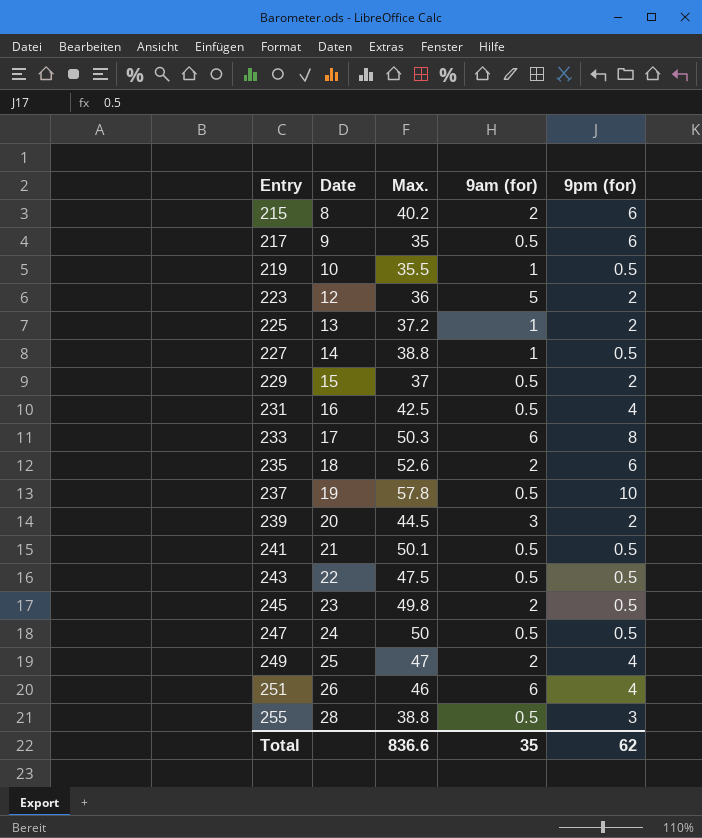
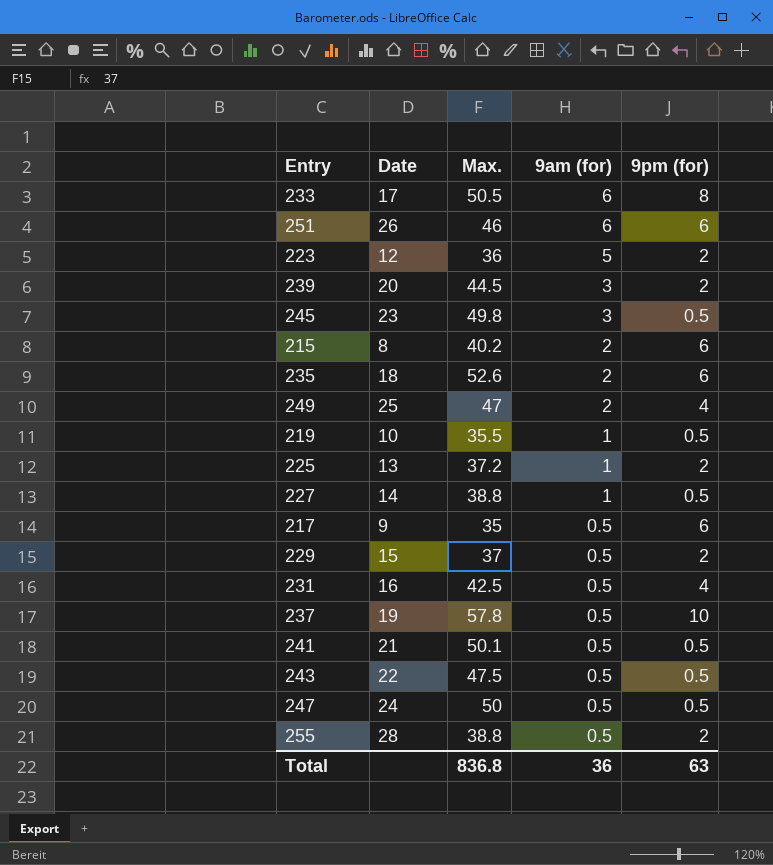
row order: Entry ascending -> 9am (for) descending
233 | Max.: 50.3 -> 50.5
251 | 9pm (for): 4 -> 6
245 | 9am (for): 2 -> 3
255 | 9pm (for): 3 -> 2
Total | Max.: 836.6 -> 836.8
Total | 9am (for): 35 -> 36
Total | 9pm (for): 62 -> 63

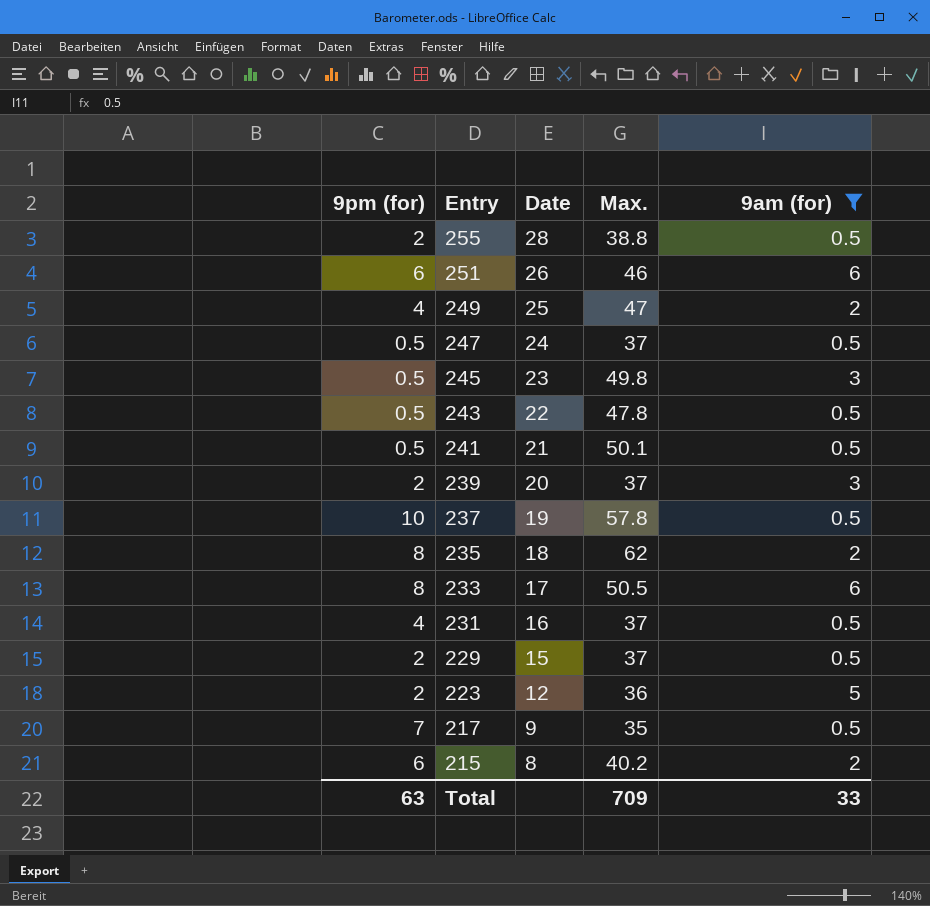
filter: none -> 9am (for) != 1
row order: 9am (for) descending -> Entry descending
column 9pm (for) | position: 5 -> 1
247 | Max.: 50 -> 37
243 | Max.: 47.5 -> 47.8
239 | Max.: 44.5 -> 37
235 | 9pm (for): 6 -> 8
235 | Max.: 52.6 -> 62
231 | Max.: 42.5 -> 37
217 | 9pm (for): 6 -> 7
Total | Max.: 836.8 -> 709
Total | 9am (for): 36 -> 33

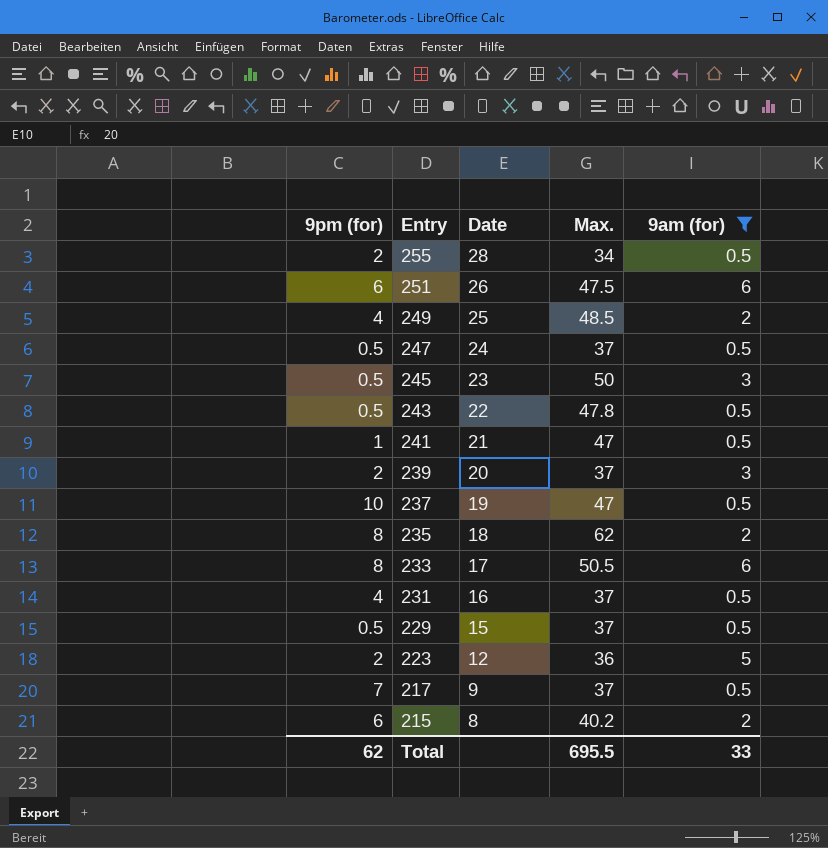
255 | Max.: 38.8 -> 34
251 | Max.: 46 -> 47.5
249 | Max.: 47 -> 48.5
245 | Max.: 49.8 -> 50
241 | 9pm (for): 0.5 -> 1
241 | Max.: 50.1 -> 47
237 | Max.: 57.8 -> 47
229 | 9pm (for): 2 -> 0.5
217 | Max.: 35 -> 37
Total | 9pm (for): 63 -> 62
Total | Max.: 709 -> 695.5

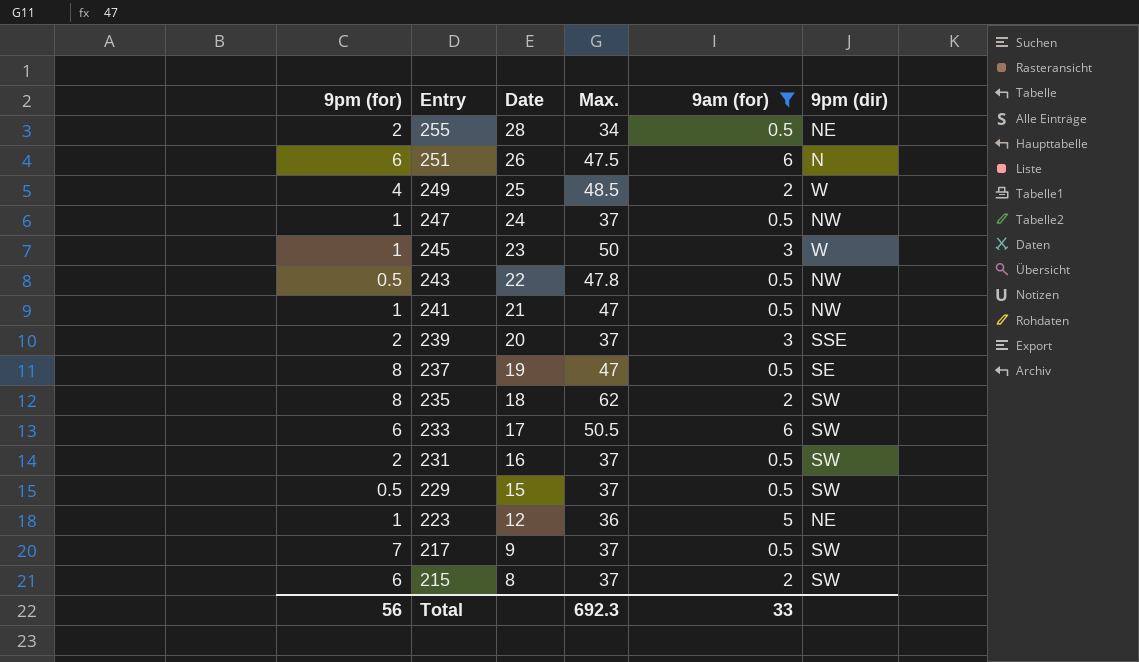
column 9pm (dir) | position: none -> 6
247 | 9pm (for): 0.5 -> 1
245 | 9pm (for): 0.5 -> 1
237 | 9pm (for): 10 -> 8
233 | 9pm (for): 8 -> 6
231 | 9pm (for): 4 -> 2
223 | 9pm (for): 2 -> 1
215 | Max.: 40.2 -> 37
Total | 9pm (for): 62 -> 56
Total | Max.: 695.5 -> 692.3

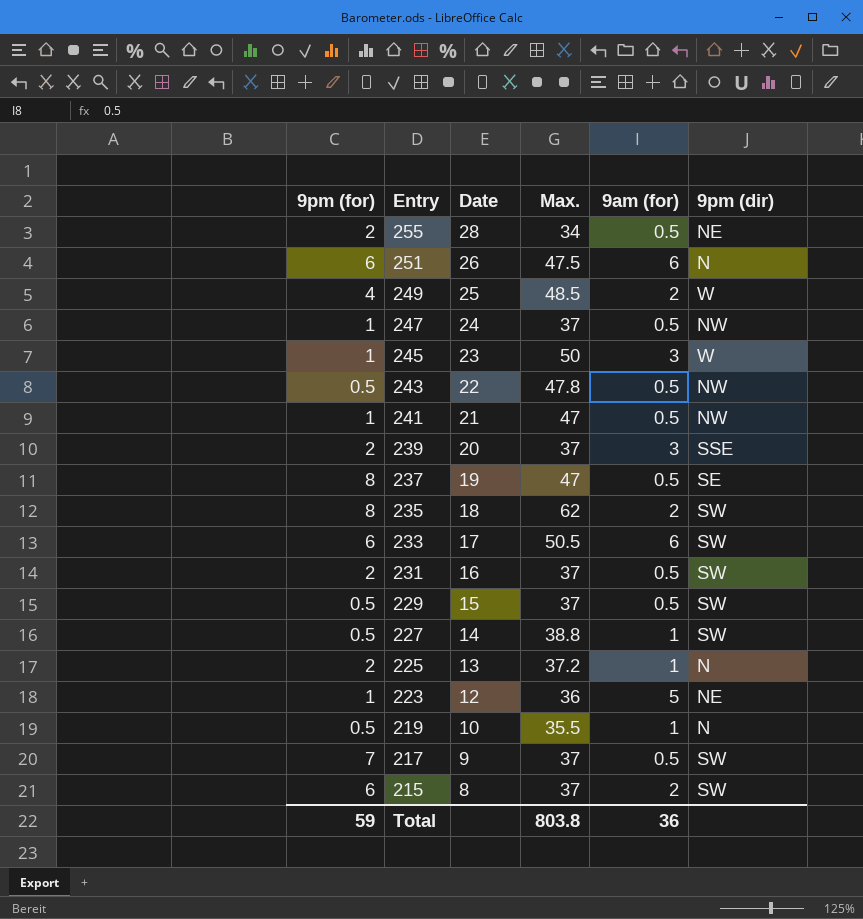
filter: 9am (for) != 1 -> none
Total | 9pm (for): 56 -> 59
Total | Max.: 692.3 -> 803.8
Total | 9am (for): 33 -> 36

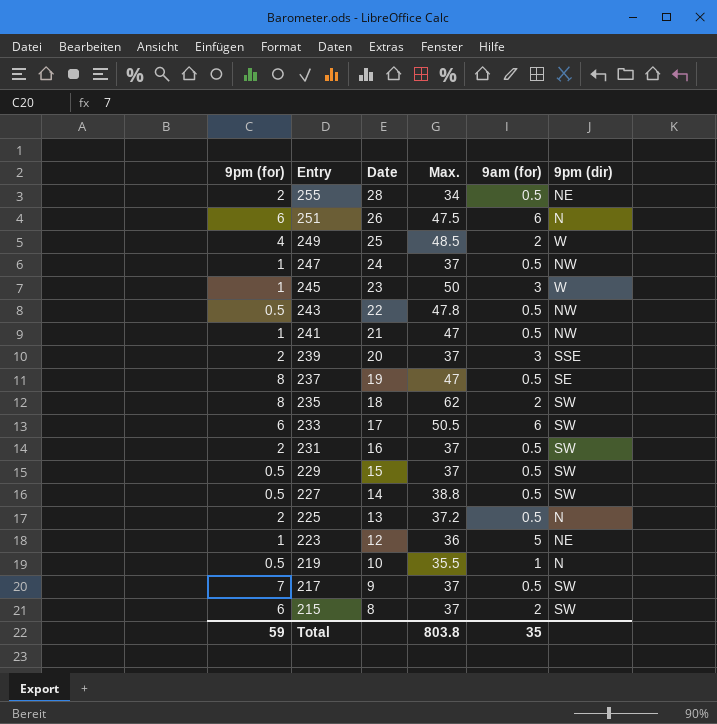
227 | 9am (for): 1 -> 0.5
225 | 9am (for): 1 -> 0.5
Total | 9am (for): 36 -> 35

